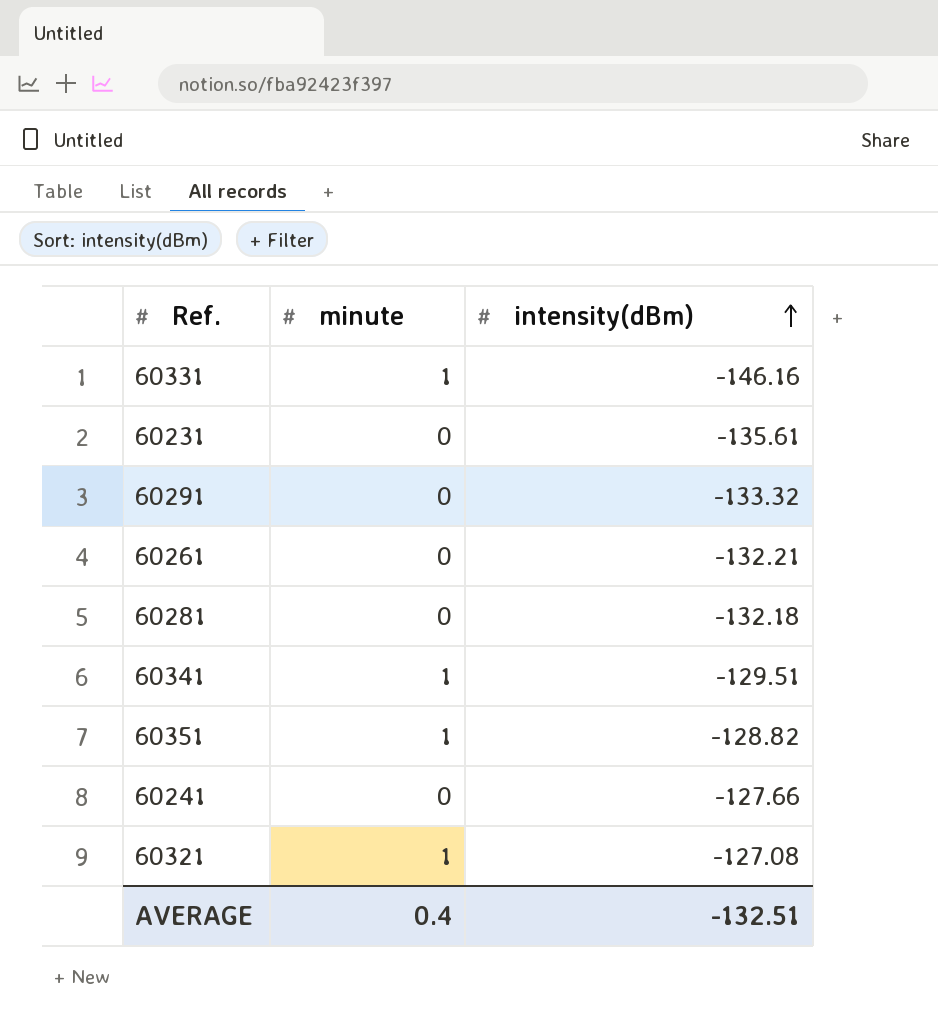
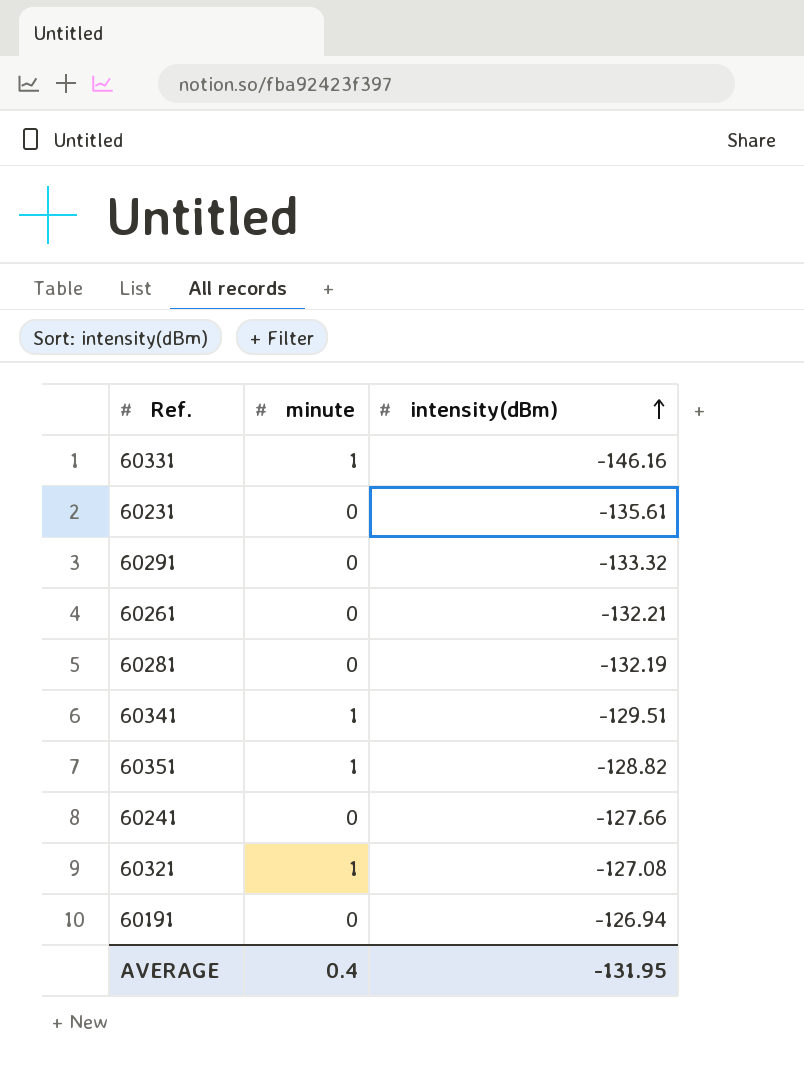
60281 | intensity(dBm): -132.18 -> -132.19
row 60191: none -> 0 | -126.94
AVERAGE | intensity(dBm): -132.51 -> -131.95

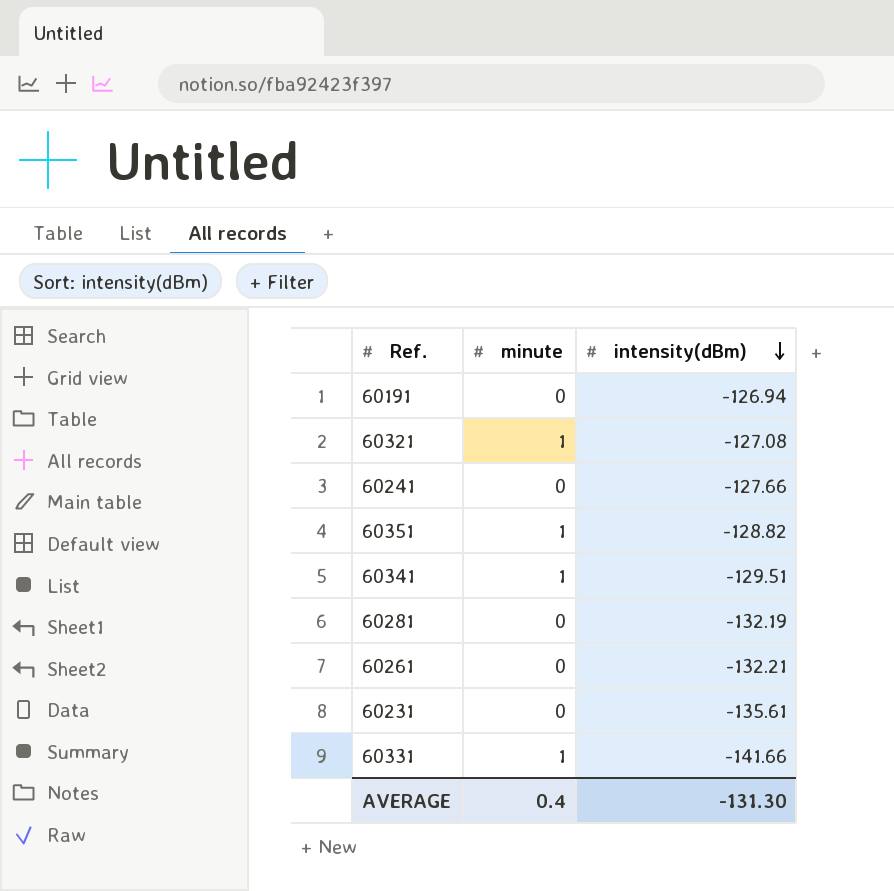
row order: intensity(dBm) ascending -> intensity(dBm) descending
row 60291: 0 | -133.32 -> none
60331 | intensity(dBm): -146.16 -> -141.66
AVERAGE | intensity(dBm): -131.95 -> -131.30

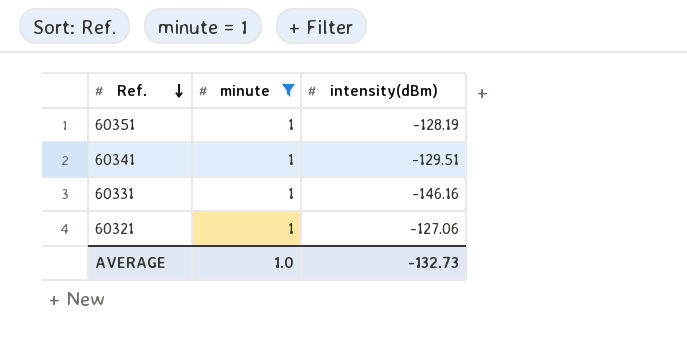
filter: none -> minute = 1
row order: intensity(dBm) descending -> Ref. descending
60351 | intensity(dBm): -128.82 -> -128.19
60331 | intensity(dBm): -141.66 -> -146.16
60321 | intensity(dBm): -127.08 -> -127.06
AVERAGE | minute: 0.4 -> 1.0
AVERAGE | intensity(dBm): -131.30 -> -132.73

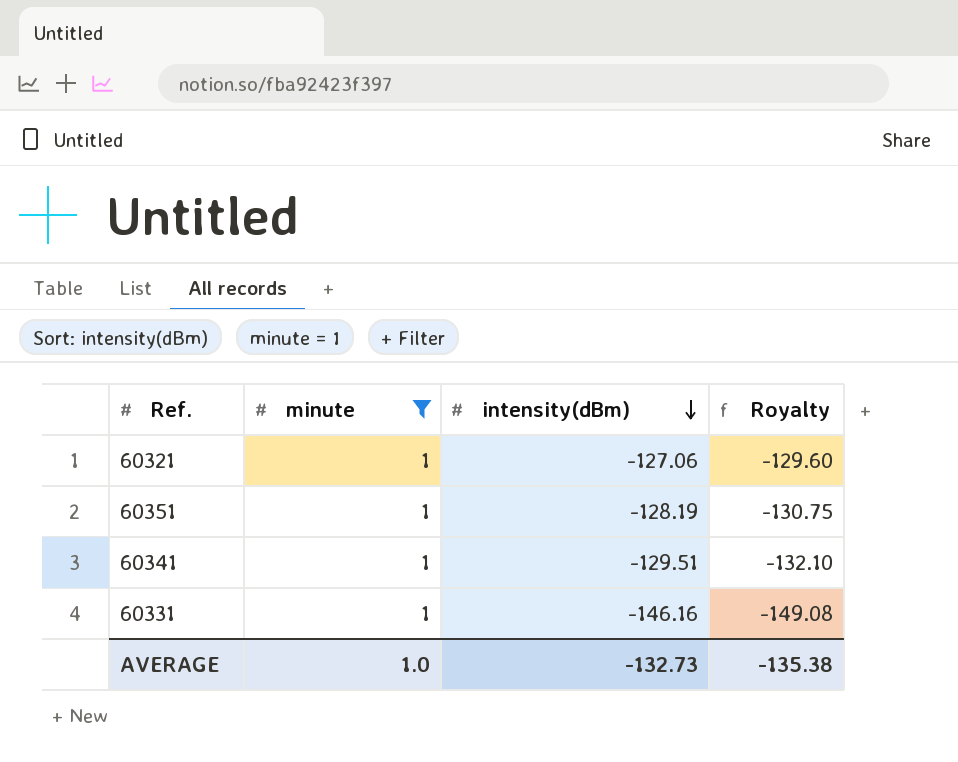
row order: Ref. descending -> intensity(dBm) descending
column Royalty | formula: none -> [intensity(dBm)] * 1.02

